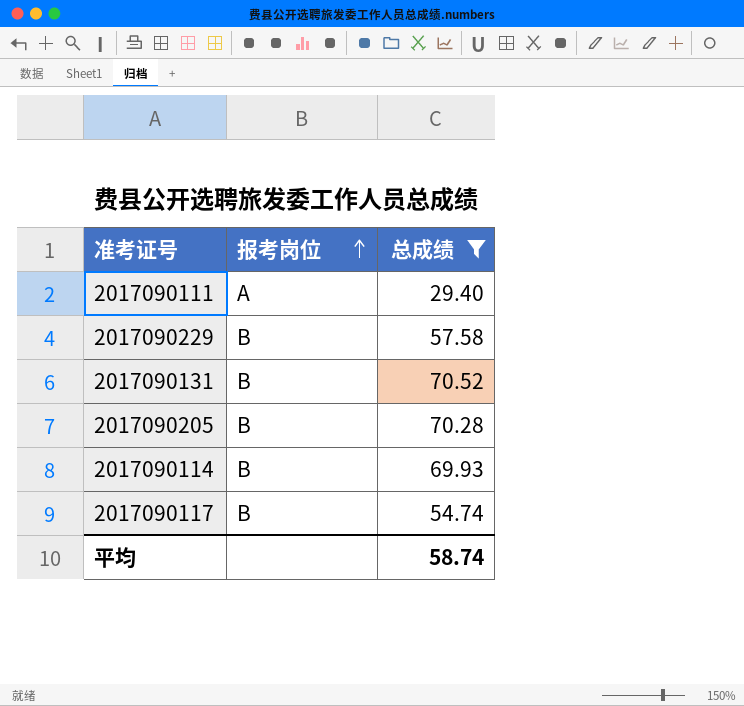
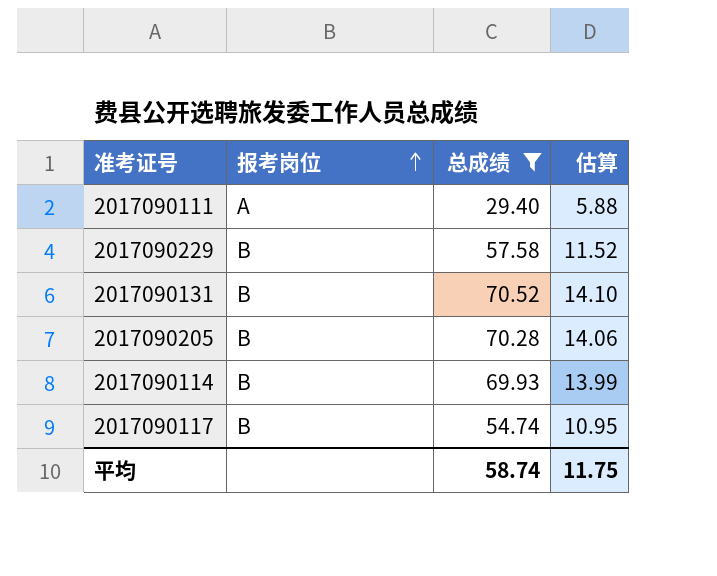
column 估算 | formula: none -> [总成绩] * 0.2

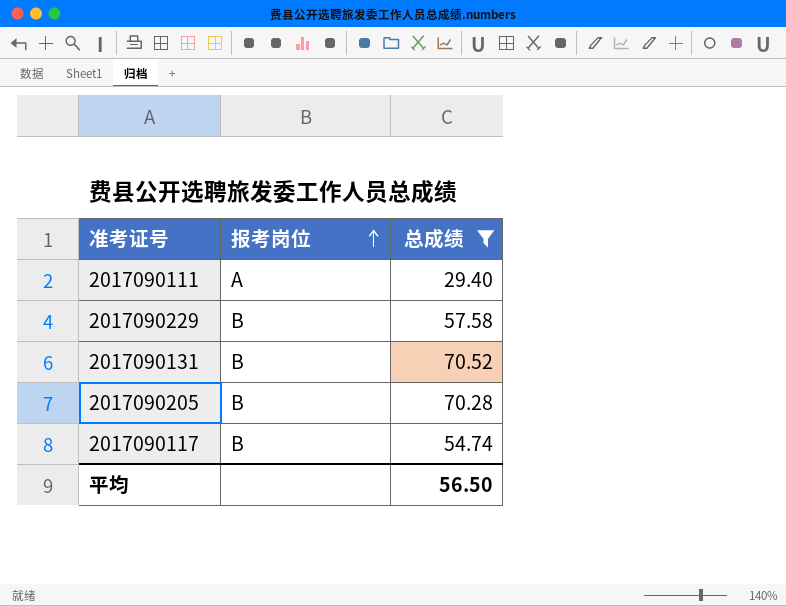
column 估算 | formula: [总成绩] * 0.2 -> none
row 2017090114: B | 69.93 | 13.99 -> none
平均 | 总成绩: 58.74 -> 56.50

